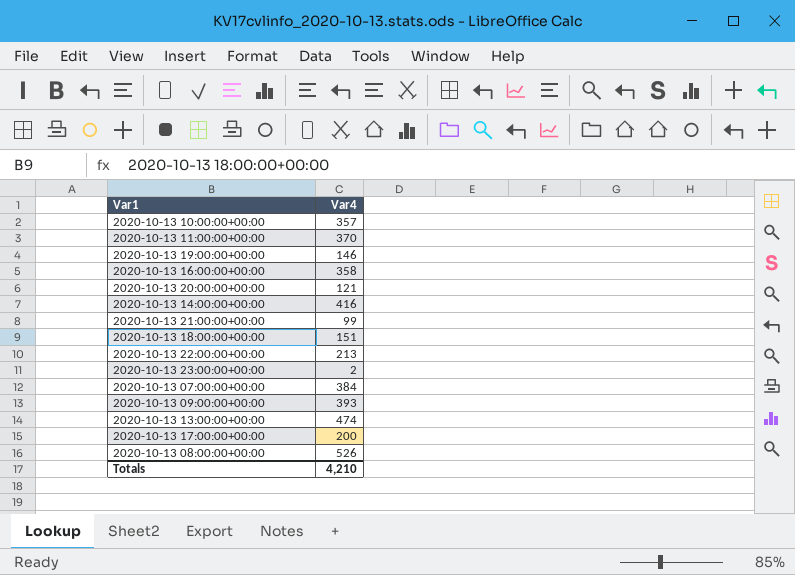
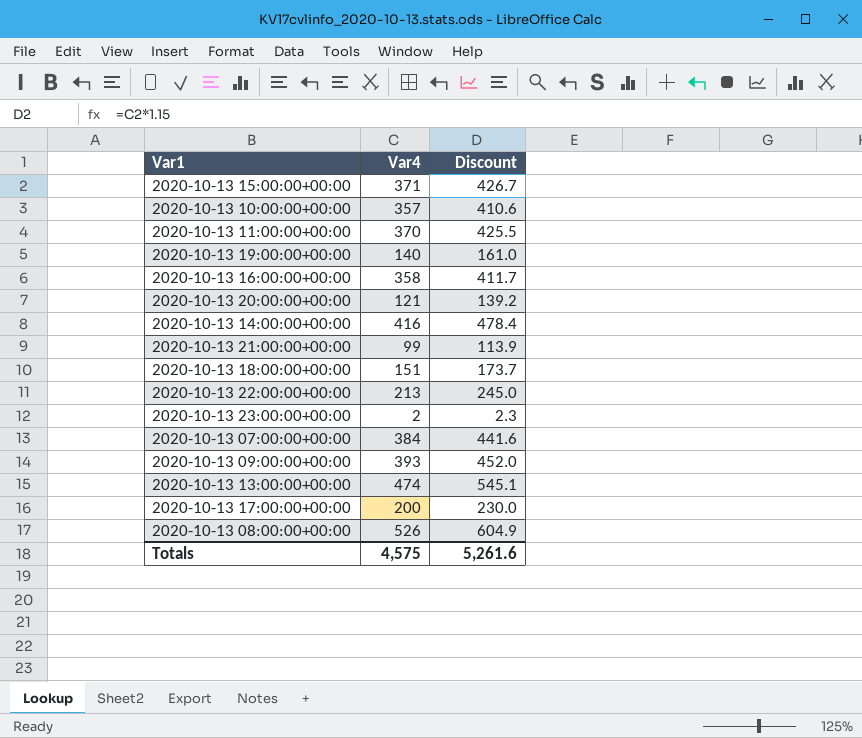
column Discount | formula: none -> [Var4] * 1.15
row 2020-10-13 15:00:00+00:00: none -> 371 | 426.7
2020-10-13 19:00:00+00:00 | Var4: 146 -> 140
Totals | Var4: 4,210 -> 4,575

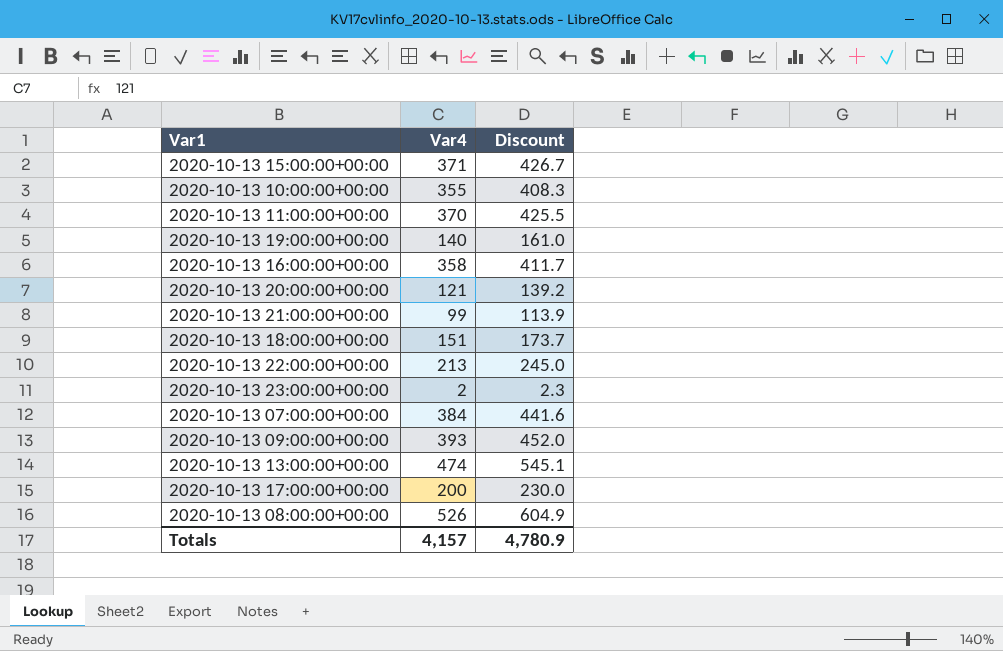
row 2020-10-13 14:00:00+00:00: 416 | 478.4 -> none
2020-10-13 10:00:00+00:00 | Var4: 357 -> 355
2020-10-13 10:00:00+00:00 | Discount: 410.6 -> 408.3
Totals | Var4: 4,575 -> 4,157
Totals | Discount: 5,261.6 -> 4,780.9

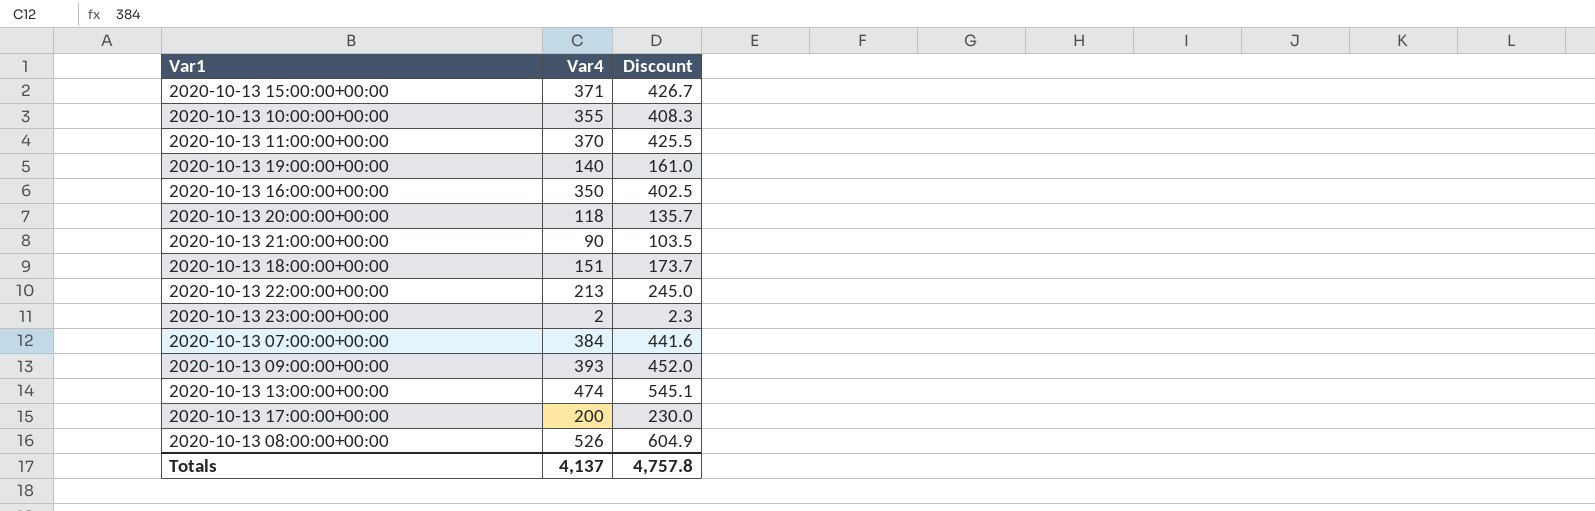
2020-10-13 16:00:00+00:00 | Var4: 358 -> 350
2020-10-13 16:00:00+00:00 | Discount: 411.7 -> 402.5
2020-10-13 20:00:00+00:00 | Var4: 121 -> 118
2020-10-13 20:00:00+00:00 | Discount: 139.2 -> 135.7
2020-10-13 21:00:00+00:00 | Var4: 99 -> 90
2020-10-13 21:00:00+00:00 | Discount: 113.9 -> 103.5
Totals | Var4: 4,157 -> 4,137
Totals | Discount: 4,780.9 -> 4,757.8

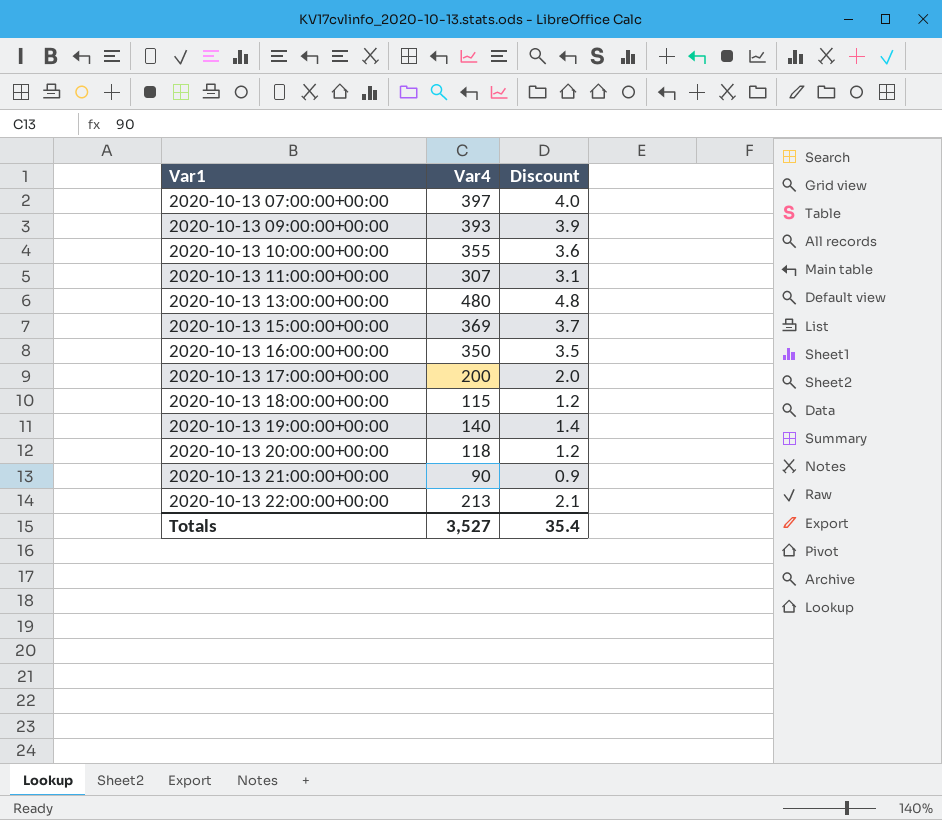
row order: none -> Var1 ascending
column Discount | formula: [Var4] * 1.15 -> [Var4] * 0.01
row 2020-10-13 23:00:00+00:00: 2 | 2.3 -> none
row 2020-10-13 08:00:00+00:00: 526 | 604.9 -> none
2020-10-13 07:00:00+00:00 | Var4: 384 -> 397
2020-10-13 11:00:00+00:00 | Var4: 370 -> 307
2020-10-13 13:00:00+00:00 | Var4: 474 -> 480
2020-10-13 15:00:00+00:00 | Var4: 371 -> 369
2020-10-13 18:00:00+00:00 | Var4: 151 -> 115
Totals | Var4: 4,137 -> 3,527
Totals | Discount: 4,757.8 -> 35.4

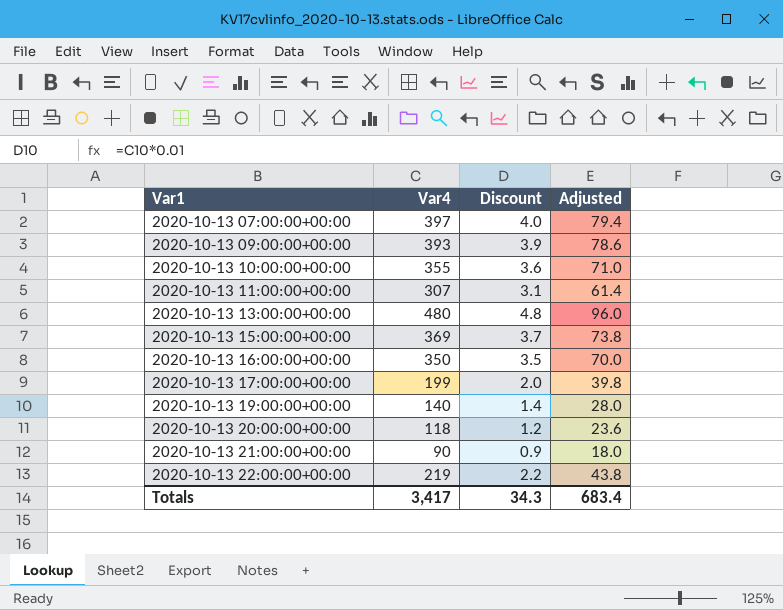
column Adjusted | formula: none -> [Var4] * 0.2
row 2020-10-13 18:00:00+00:00: 115 | 1.2 -> none
2020-10-13 17:00:00+00:00 | Var4: 200 -> 199
2020-10-13 22:00:00+00:00 | Var4: 213 -> 219
2020-10-13 22:00:00+00:00 | Discount: 2.1 -> 2.2
Totals | Var4: 3,527 -> 3,417
Totals | Discount: 35.4 -> 34.3

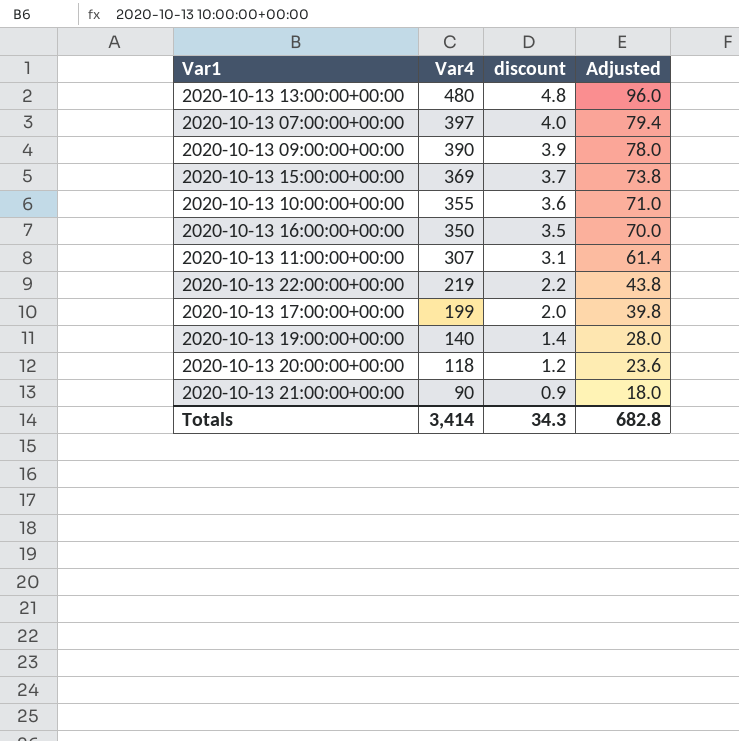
row order: Var1 ascending -> Var4 descending
column name: Discount -> discount
2020-10-13 09:00:00+00:00 | Var4: 393 -> 390
2020-10-13 09:00:00+00:00 | Adjusted: 78.6 -> 78.0
Totals | Var4: 3,417 -> 3,414
Totals | Adjusted: 683.4 -> 682.8

